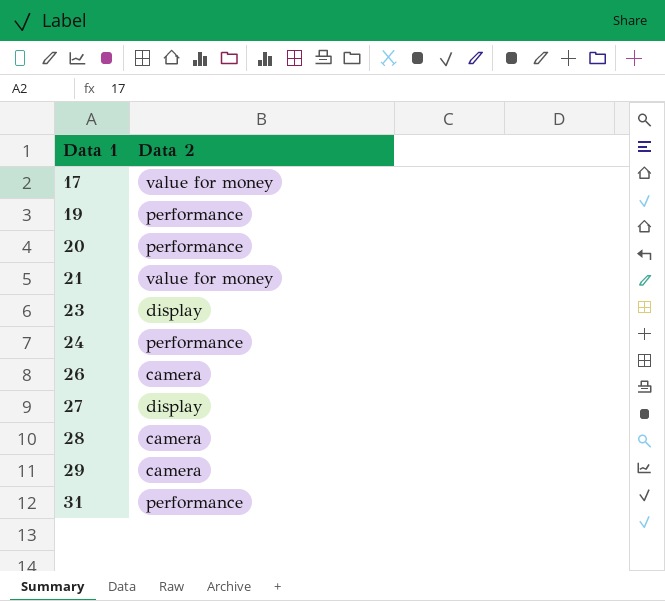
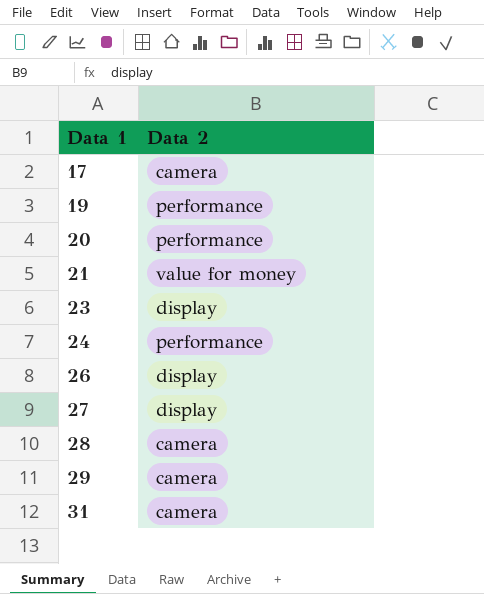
17 | Data 2: value for money -> camera
26 | Data 2: camera -> display
31 | Data 2: performance -> camera

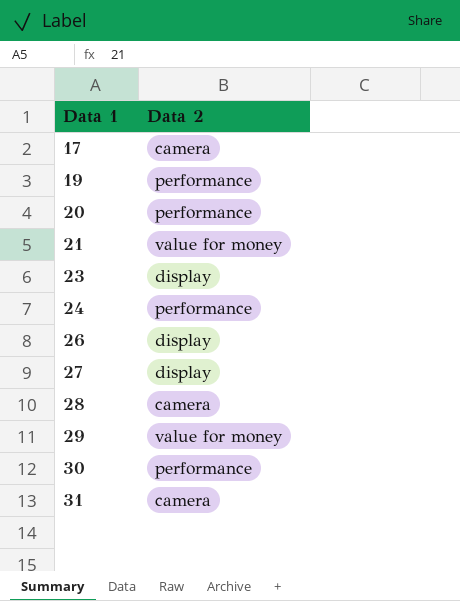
29 | Data 2: camera -> value for money
row 30: none -> performance

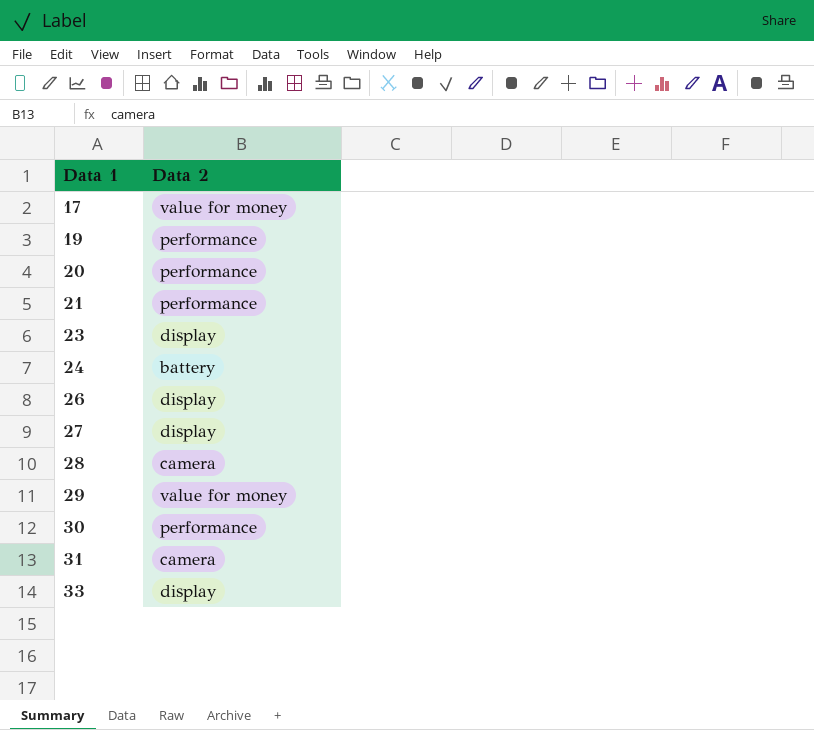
17 | Data 2: camera -> value for money
21 | Data 2: value for money -> performance
24 | Data 2: performance -> battery
row 33: none -> display

